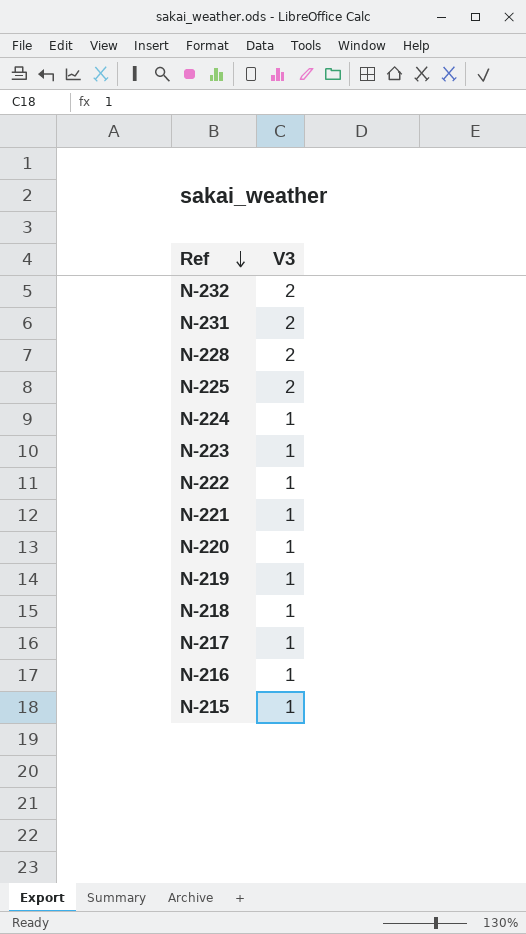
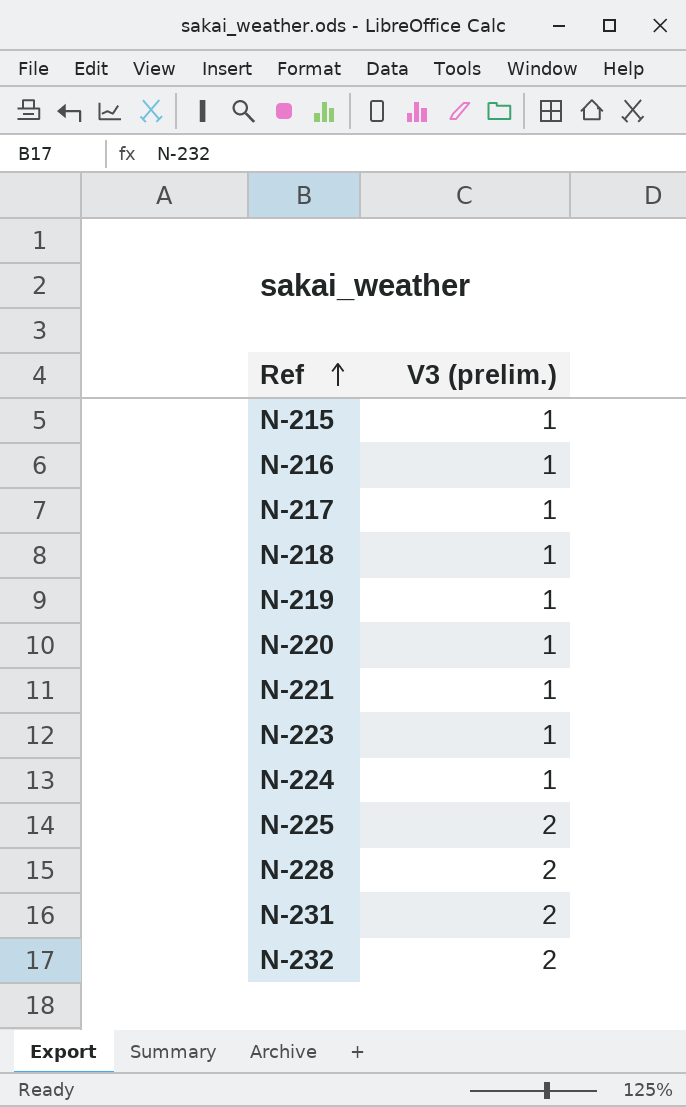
row order: Ref descending -> Ref ascending
column name: V3 -> V3 (prelim.)
row N-222: 1 -> none

